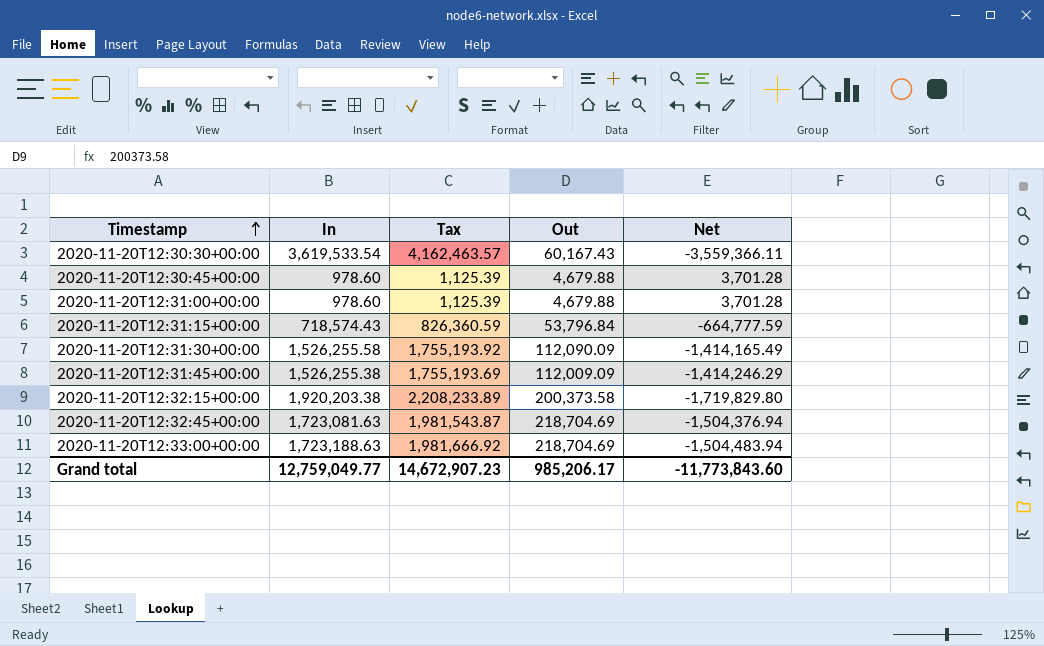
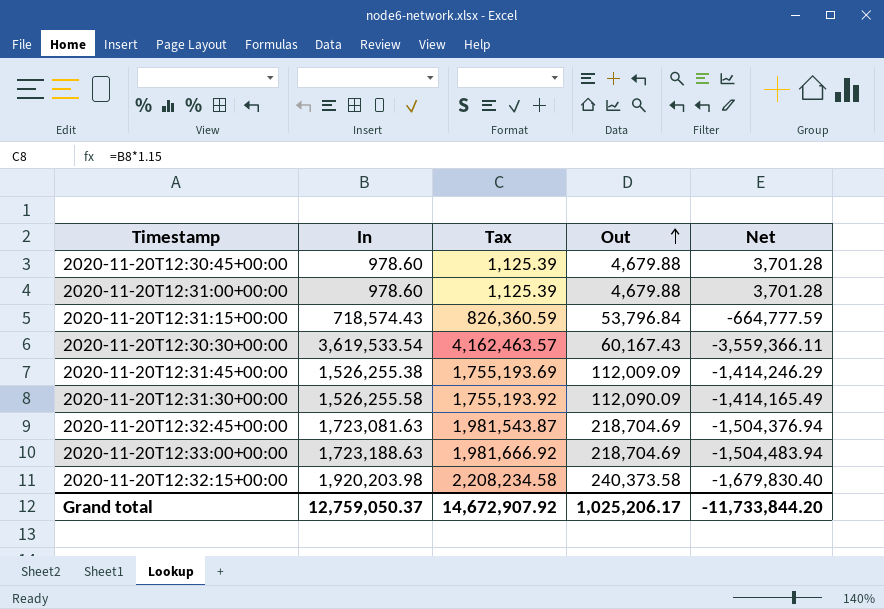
row order: Timestamp ascending -> Out ascending
2020-11-20T12:32:15+00:00 | In: 1,920,203.38 -> 1,920,203.98
2020-11-20T12:32:15+00:00 | Tax: 2,208,233.89 -> 2,208,234.58
2020-11-20T12:32:15+00:00 | Out: 200,373.58 -> 240,373.58
2020-11-20T12:32:15+00:00 | Net: -1,719,829.80 -> -1,679,830.40
Grand total | In: 12,759,049.77 -> 12,759,050.37
Grand total | Tax: 14,672,907.23 -> 14,672,907.92
Grand total | Out: 985,206.17 -> 1,025,206.17
Grand total | Net: -11,773,843.60 -> -11,733,844.20

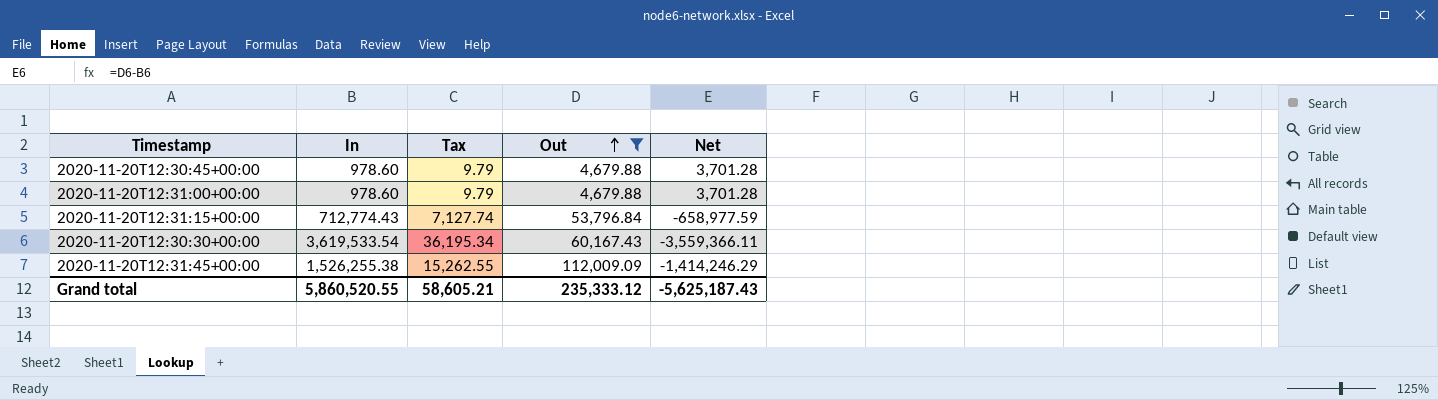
filter: none -> Out <= 112,009.09
column Tax | formula: [In] * 1.15 -> [In] * 0.01
2020-11-20T12:31:15+00:00 | In: 718,574.43 -> 712,774.43
2020-11-20T12:31:15+00:00 | Net: -664,777.59 -> -658,977.59
Grand total | In: 12,759,050.37 -> 5,860,520.55
Grand total | Tax: 14,672,907.92 -> 58,605.21
Grand total | Out: 1,025,206.17 -> 235,333.12
Grand total | Net: -11,733,844.20 -> -5,625,187.43

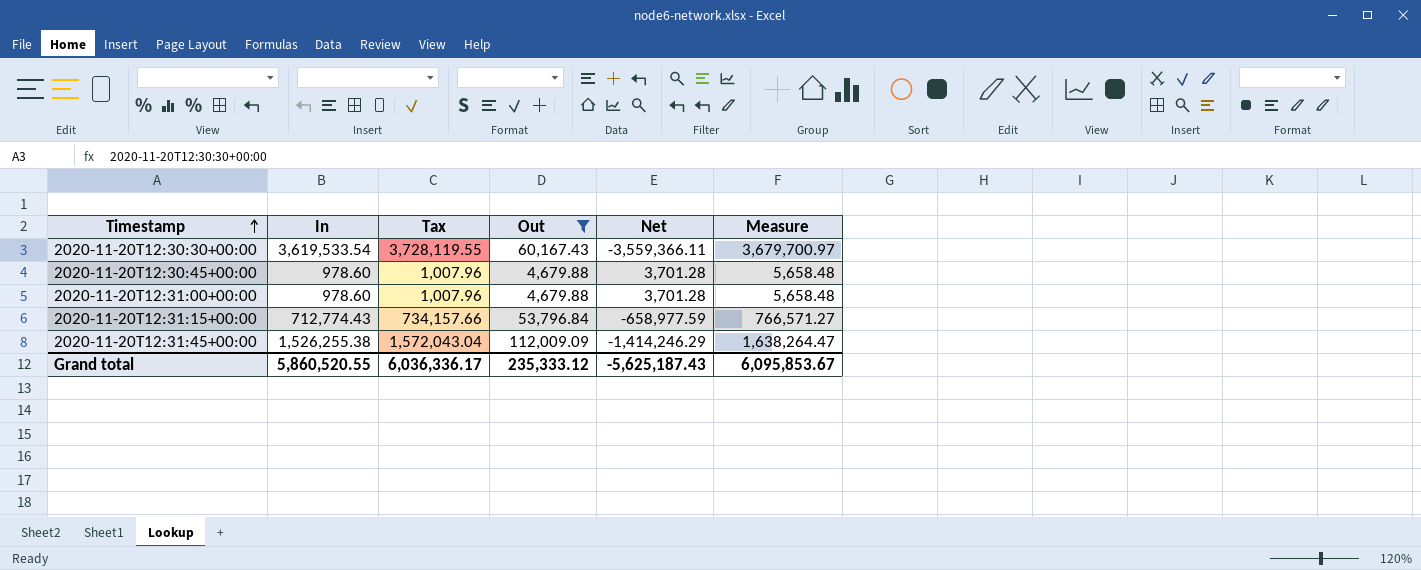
row order: Out ascending -> Timestamp ascending
column Tax | formula: [In] * 0.01 -> [In] * 1.03
column Measure | formula: none -> [In] + [Out]
Grand total | Tax: 58,605.21 -> 6,036,336.17

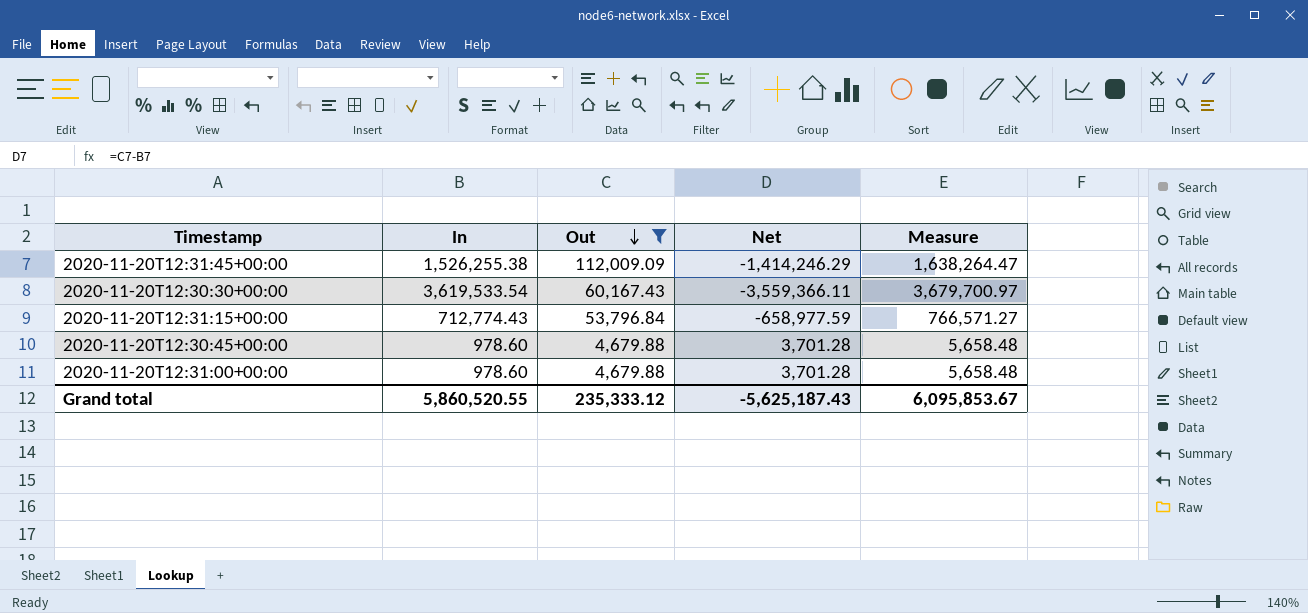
row order: Timestamp ascending -> Out descending
column Tax | formula: [In] * 1.03 -> none

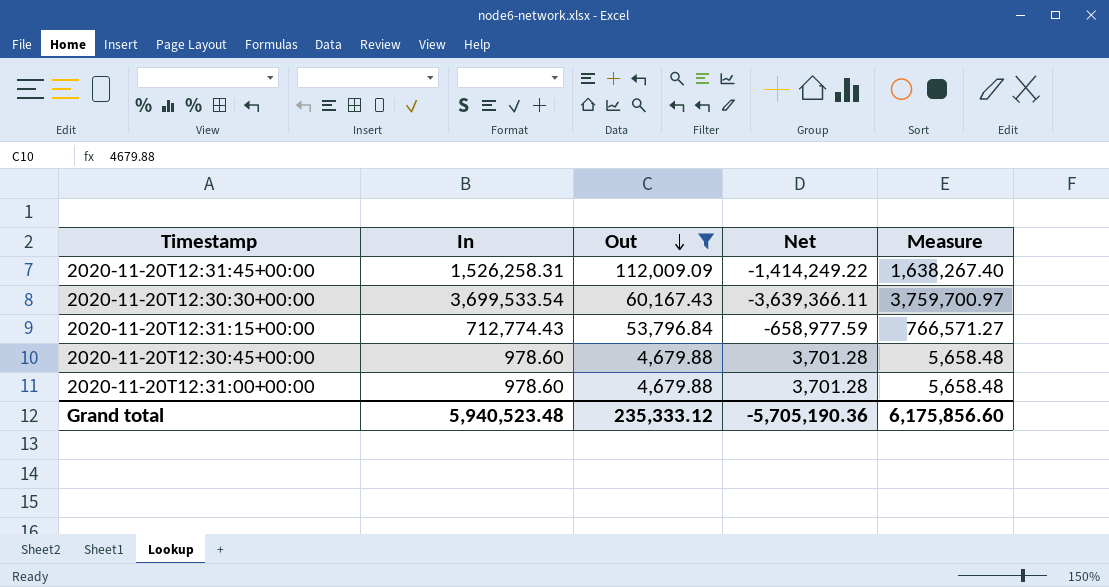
2020-11-20T12:31:45+00:00 | In: 1,526,255.38 -> 1,526,258.31
2020-11-20T12:31:45+00:00 | Net: -1,414,246.29 -> -1,414,249.22
2020-11-20T12:31:45+00:00 | Measure: 1,638,264.47 -> 1,638,267.40
2020-11-20T12:30:30+00:00 | In: 3,619,533.54 -> 3,699,533.54
2020-11-20T12:30:30+00:00 | Net: -3,559,366.11 -> -3,639,366.11
2020-11-20T12:30:30+00:00 | Measure: 3,679,700.97 -> 3,759,700.97
Grand total | In: 5,860,520.55 -> 5,940,523.48
Grand total | Net: -5,625,187.43 -> -5,705,190.36
Grand total | Measure: 6,095,853.67 -> 6,175,856.60

